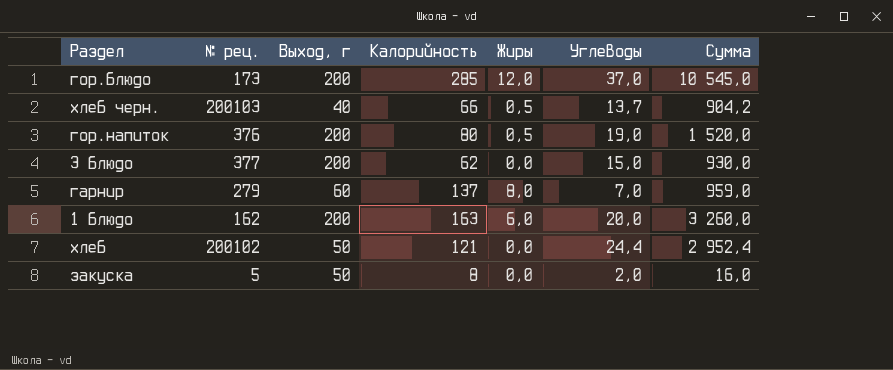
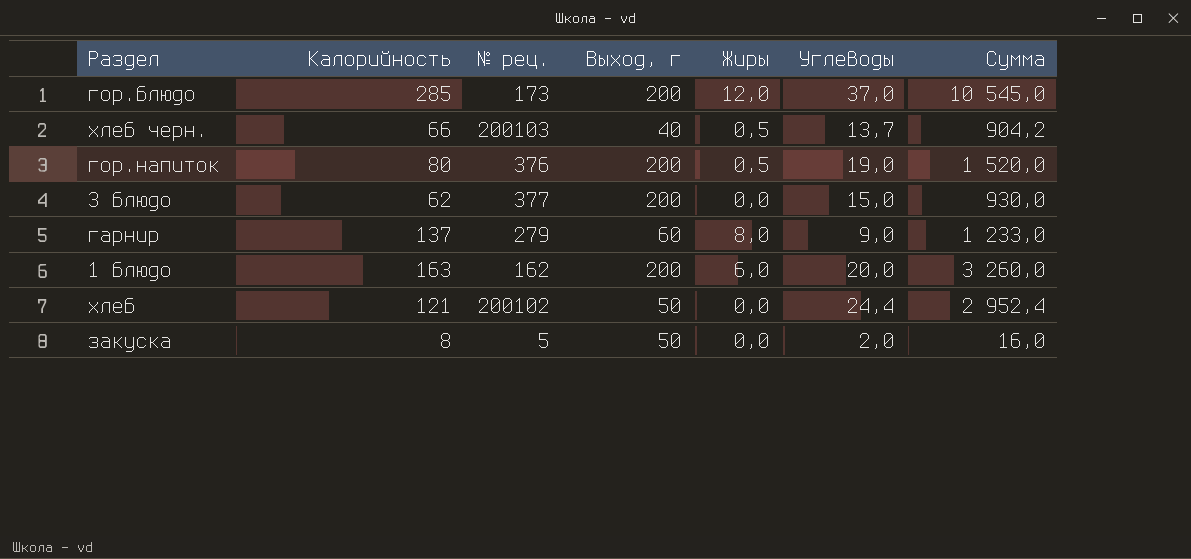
column Калорийность | position: 4 -> 2
гарнир | Углеводы: 7,0 -> 9,0
гарнир | Сумма: 959,0 -> 1 233,0

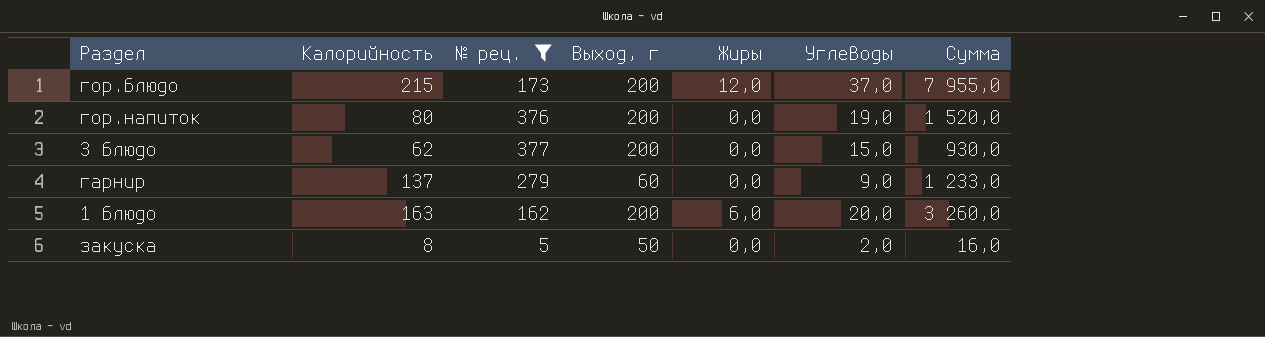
filter: none -> № рец. <= 377
гор.блюдо | Калорийность: 285 -> 215
гор.блюдо | Сумма: 10 545,0 -> 7 955,0
гор.напиток | Жиры: 0,5 -> 0,0
гарнир | Жиры: 8,0 -> 0,0

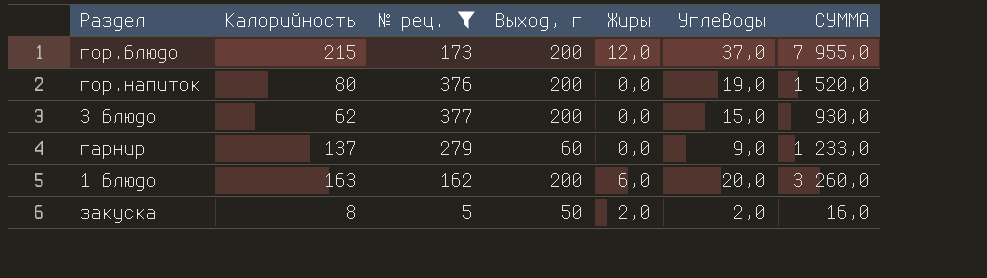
column name: Сумма -> СУММА
закуска | Жиры: 0,0 -> 2,0

